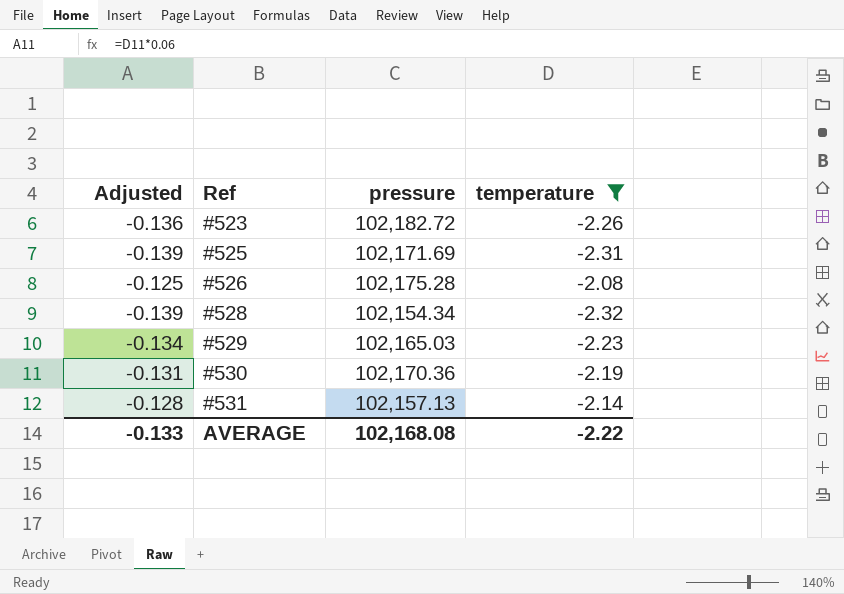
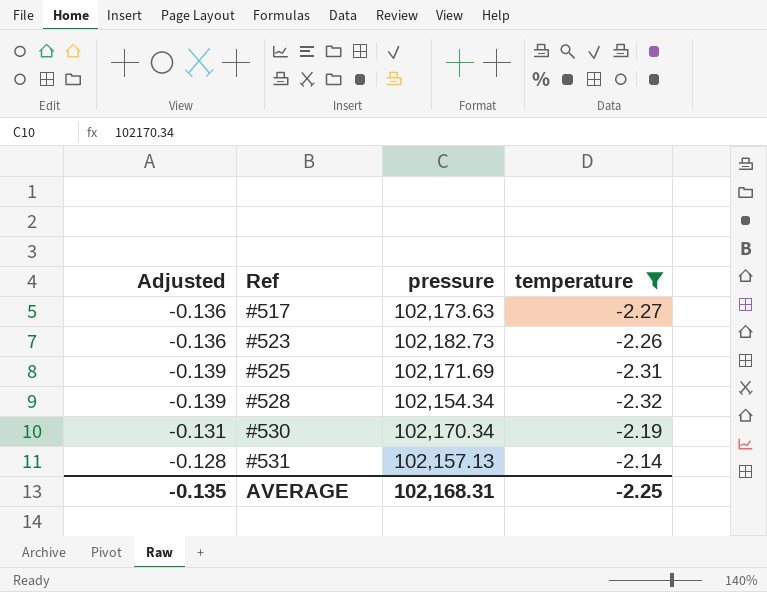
row #526: -0.125 | 102,175.28 | -2.08 -> none
row #529: -0.134 | 102,165.03 | -2.23 -> none
row #517: none -> -0.136 | 102,173.63 | -2.27
#523 | pressure: 102,182.72 -> 102,182.73
#530 | pressure: 102,170.36 -> 102,170.34
AVERAGE | Adjusted: -0.133 -> -0.135
AVERAGE | pressure: 102,168.08 -> 102,168.31
AVERAGE | temperature: -2.22 -> -2.25

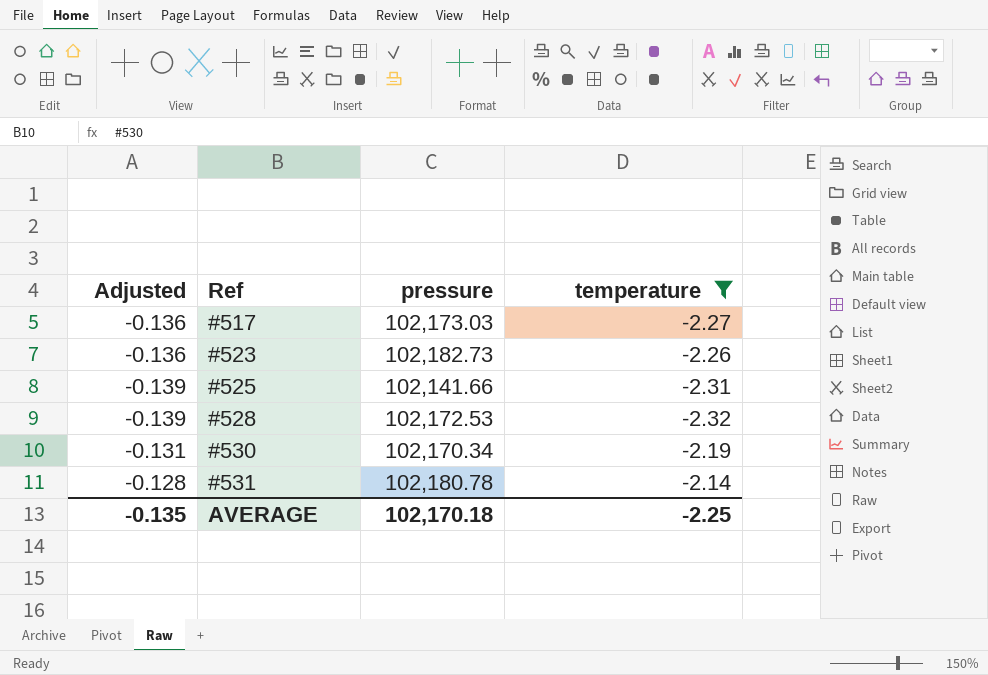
#517 | pressure: 102,173.63 -> 102,173.03
#525 | pressure: 102,171.69 -> 102,141.66
#528 | pressure: 102,154.34 -> 102,172.53
#531 | pressure: 102,157.13 -> 102,180.78
AVERAGE | pressure: 102,168.31 -> 102,170.18

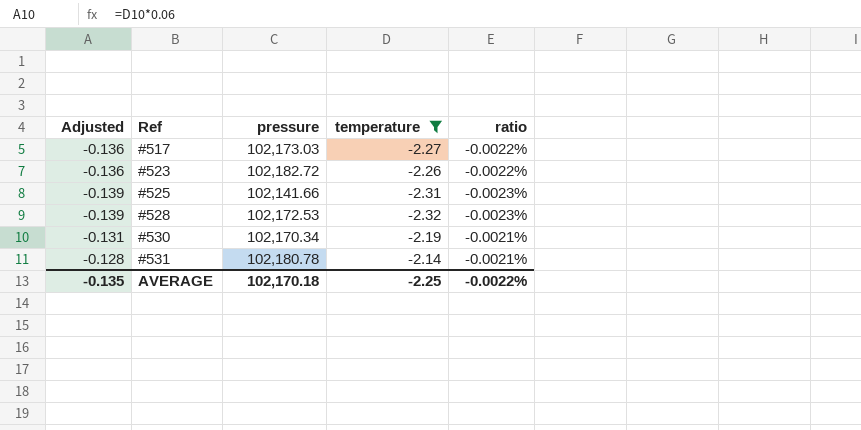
column ratio | formula: none -> [temperature] / [pressure]
#523 | pressure: 102,182.73 -> 102,182.72

